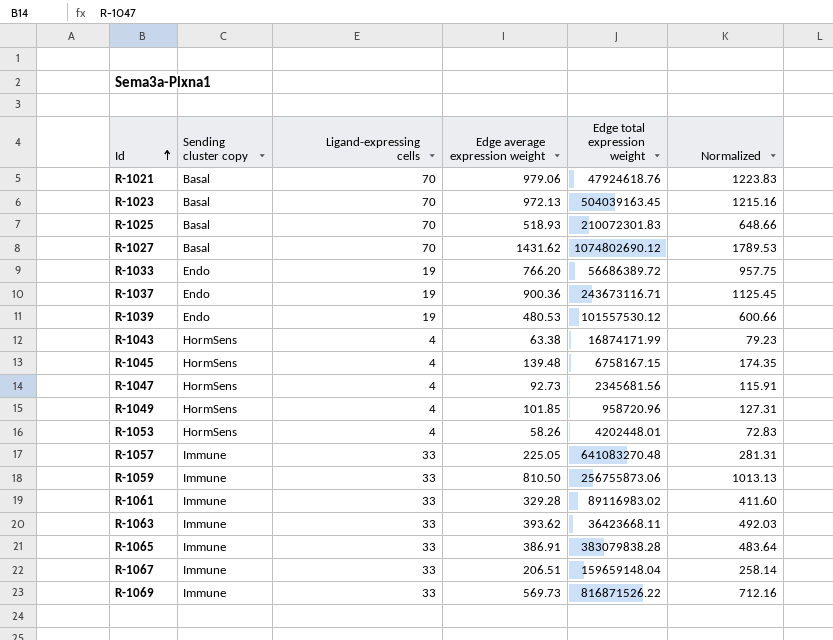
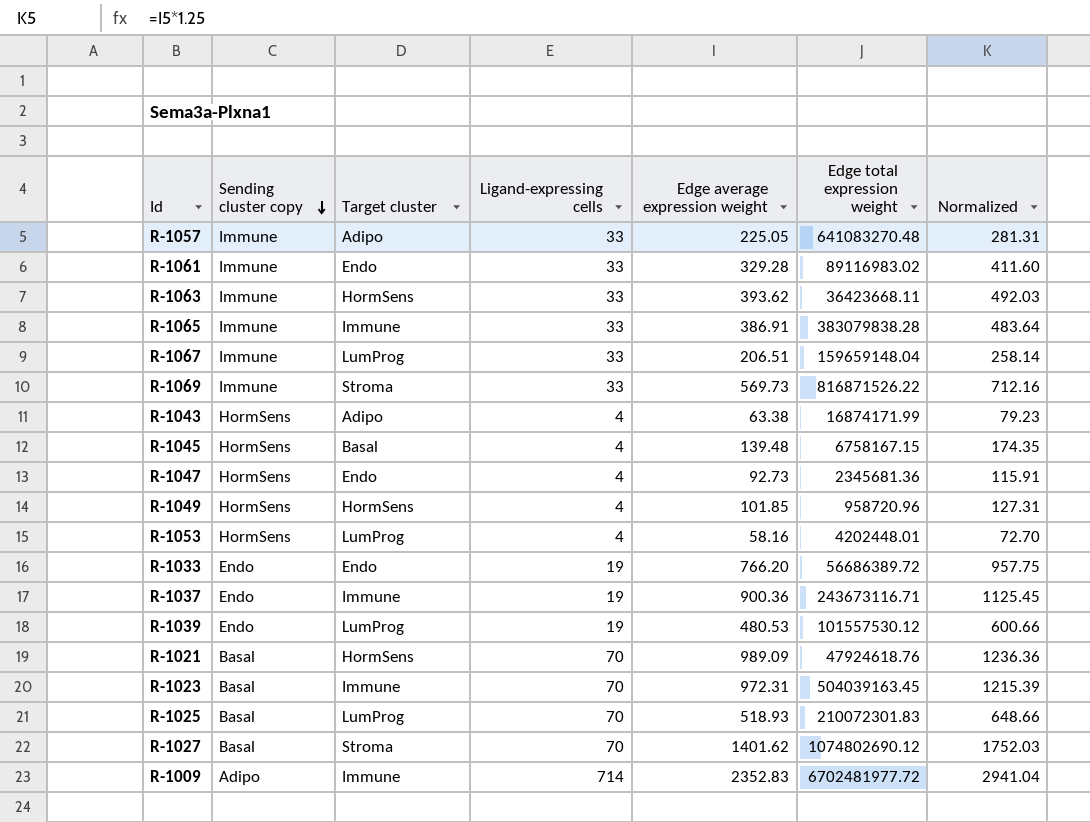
row order: Id ascending -> Sending cluster copy descending
column Target cluster | position: none -> 3
row R-1059: Immune | 33 | 810.50 | 256755873.06 | 1013.13 -> none
R-1047 | Edge total expression weight: 2345681.56 -> 2345681.36
R-1053 | Edge average expression weight: 58.26 -> 58.16
R-1053 | Normalized: 72.83 -> 72.70
R-1021 | Edge average expression weight: 979.06 -> 989.09
R-1021 | Normalized: 1223.83 -> 1236.36
R-1023 | Edge average expression weight: 972.13 -> 972.31
R-1023 | Normalized: 1215.16 -> 1215.39
R-1027 | Edge average expression weight: 1431.62 -> 1401.62
R-1027 | Normalized: 1789.53 -> 1752.03
row R-1009: none -> Adipo | Immune | 714 | 2352.83 | 6702481977.72 | 2941.04

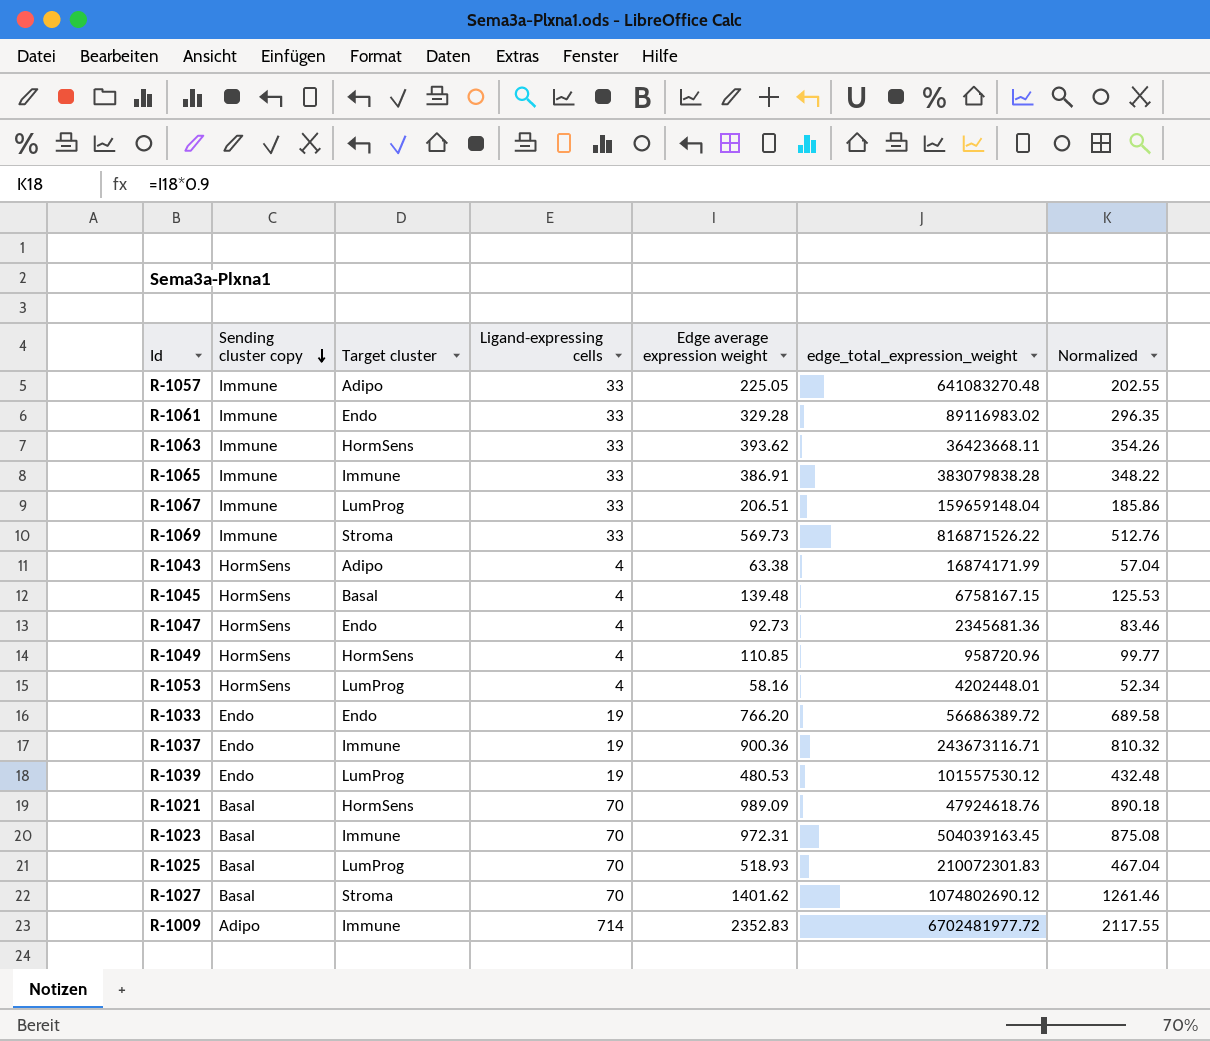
column name: Edge total expression weight -> edge_total_expression_weight
column Normalized | formula: [Edge average expression weight] * 1.25 -> [Edge average expression weight] * 0.9
R-1049 | Edge average expression weight: 101.85 -> 110.85

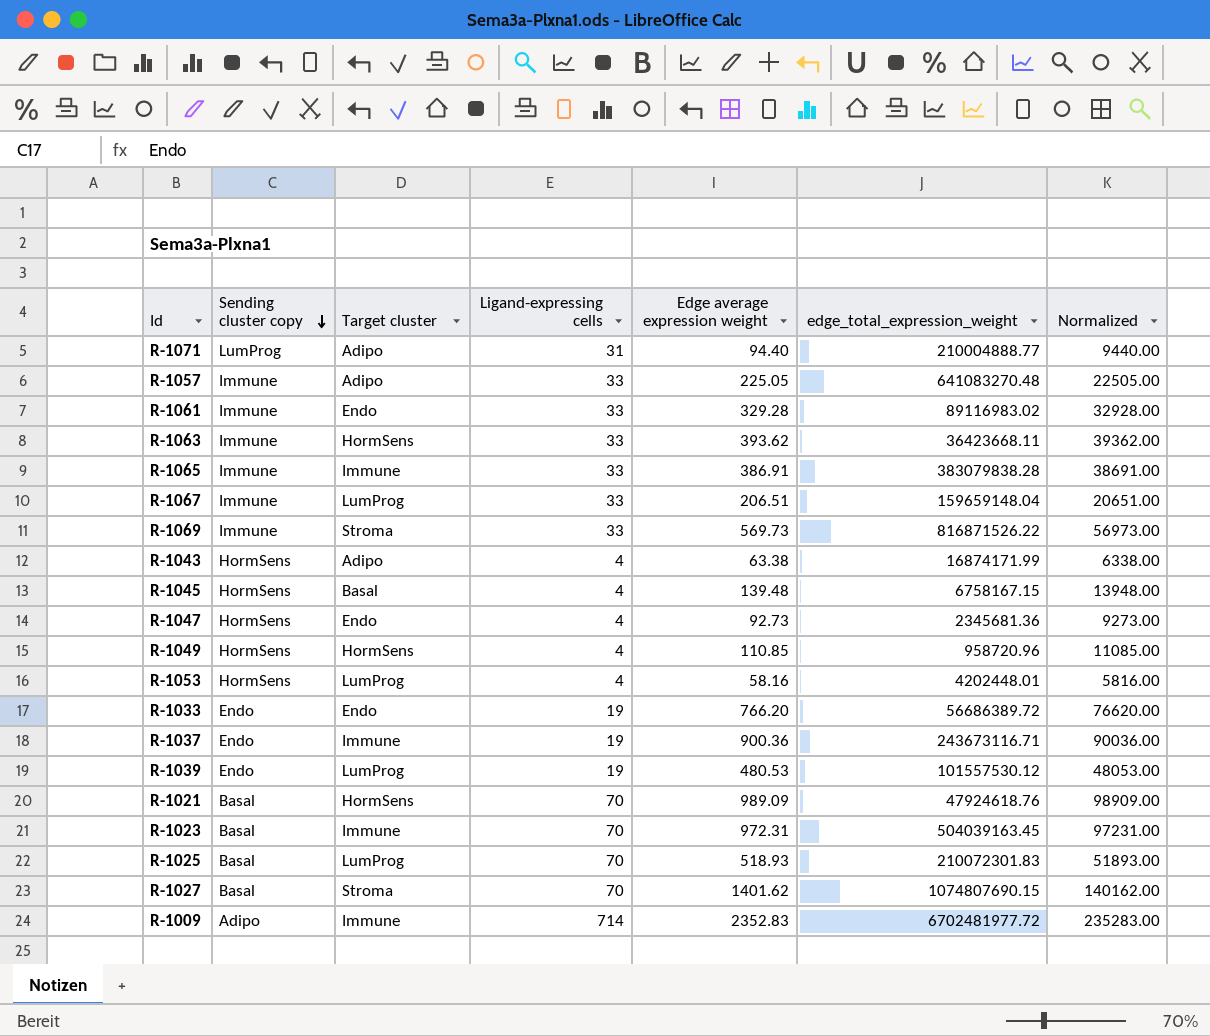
column Normalized | formula: [Edge average expression weight] * 0.9 -> [Edge average expression weight] * 100
row R-1071: none -> LumProg | Adipo | 31 | 94.40 | 210004888.77 | 9440.00
R-1027 | edge_total_expression_weight: 1074802690.12 -> 1074807690.15

